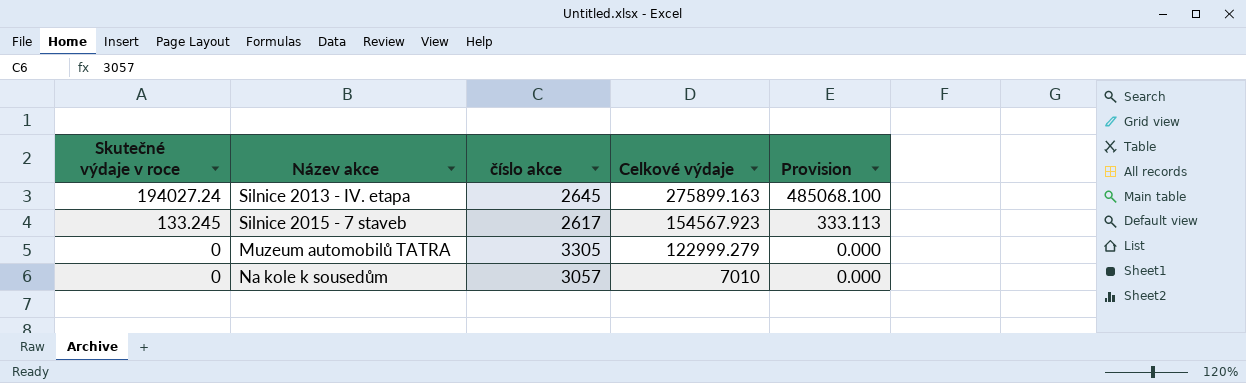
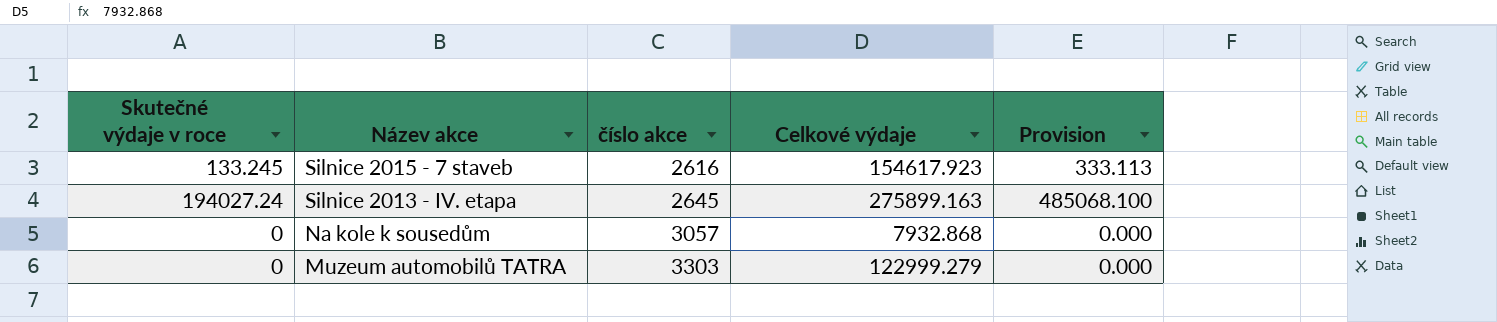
row order: Skutečné výdaje v roce descending -> Název akce descending
Silnice 2015 - 7 staveb | číslo akce: 2617 -> 2616
Silnice 2015 - 7 staveb | Celkové výdaje: 154567.923 -> 154617.923
Na kole k sousedům | Celkové výdaje: 7010 -> 7932.868
Muzeum automobilů TATRA | číslo akce: 3305 -> 3303

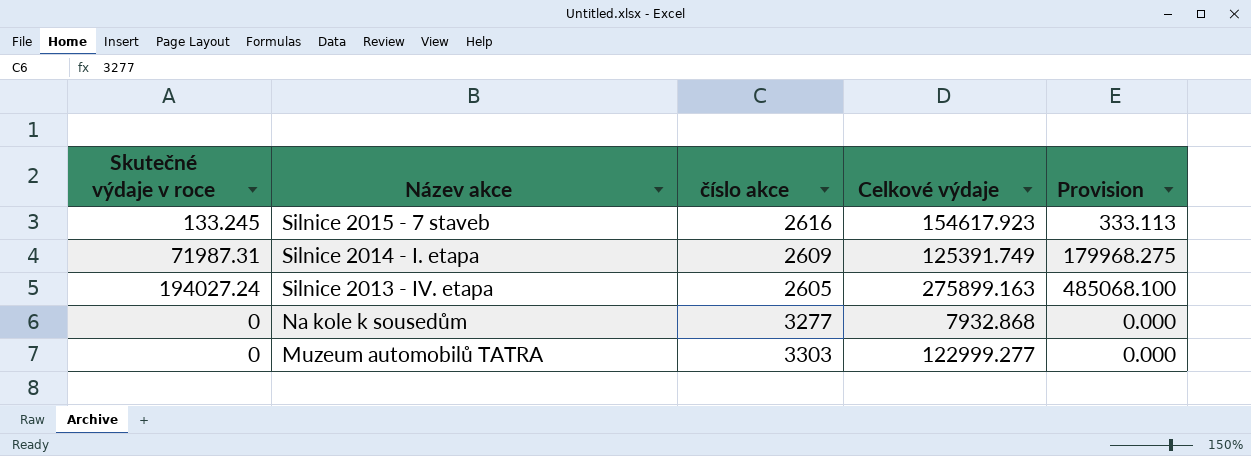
row Silnice 2014 - I. etapa: none -> 71987.31 | 2609 | 125391.749 | 179968.275
Silnice 2013 - IV. etapa | číslo akce: 2645 -> 2605
Na kole k sousedům | číslo akce: 3057 -> 3277
Muzeum automobilů TATRA | Celkové výdaje: 122999.279 -> 122999.277

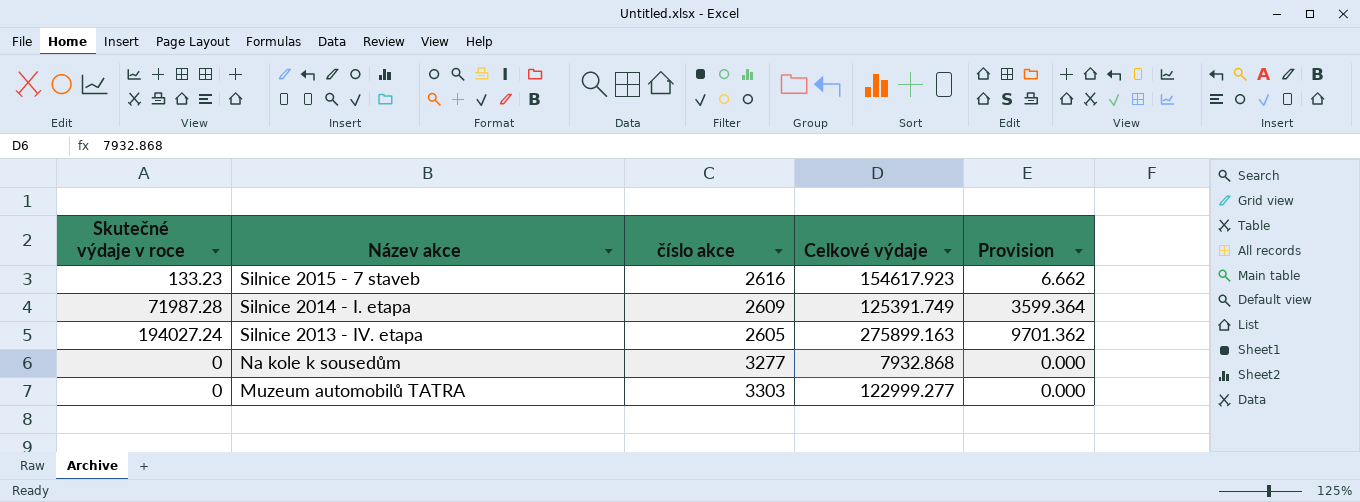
column Provision | formula: [Skutečné výdaje v roce] * 2.5 -> [Skutečné výdaje v roce] * 0.05
Silnice 2015 - 7 staveb | Skutečné výdaje v roce: 133.245 -> 133.23
Silnice 2014 - I. etapa | Skutečné výdaje v roce: 71987.31 -> 71987.28

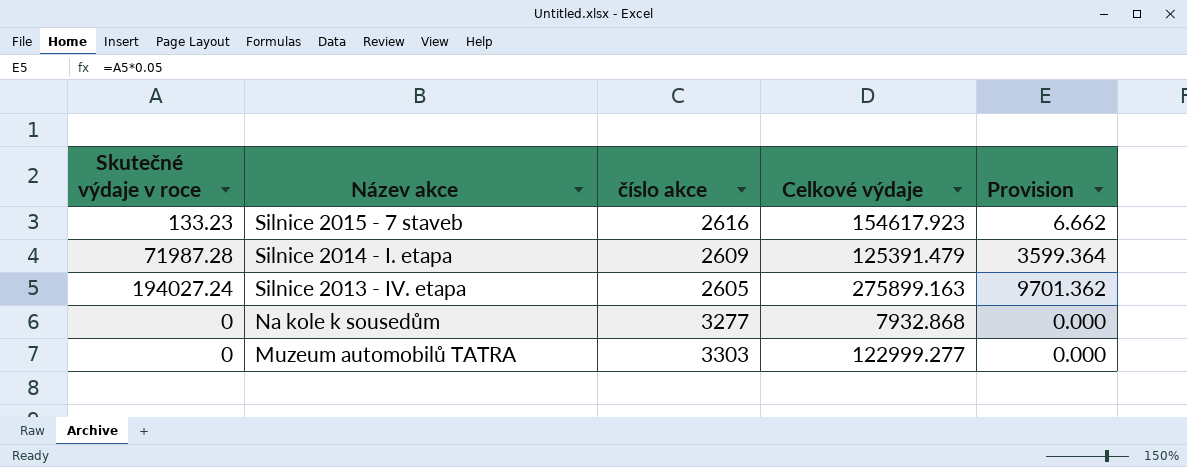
Silnice 2014 - I. etapa | Celkové výdaje: 125391.749 -> 125391.479

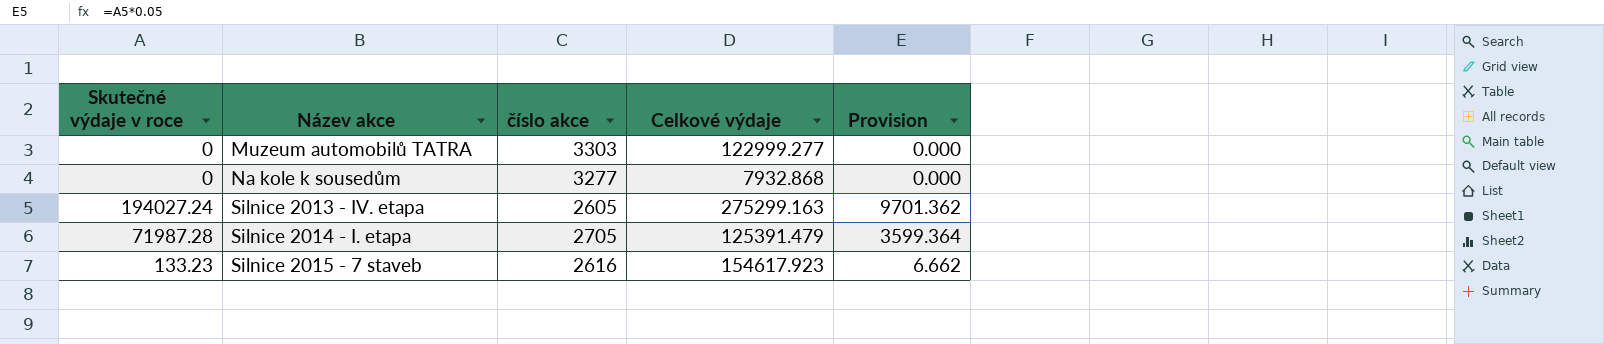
row order: Název akce descending -> Název akce ascending
Silnice 2013 - IV. etapa | Celkové výdaje: 275899.163 -> 275299.163
Silnice 2014 - I. etapa | číslo akce: 2609 -> 2705

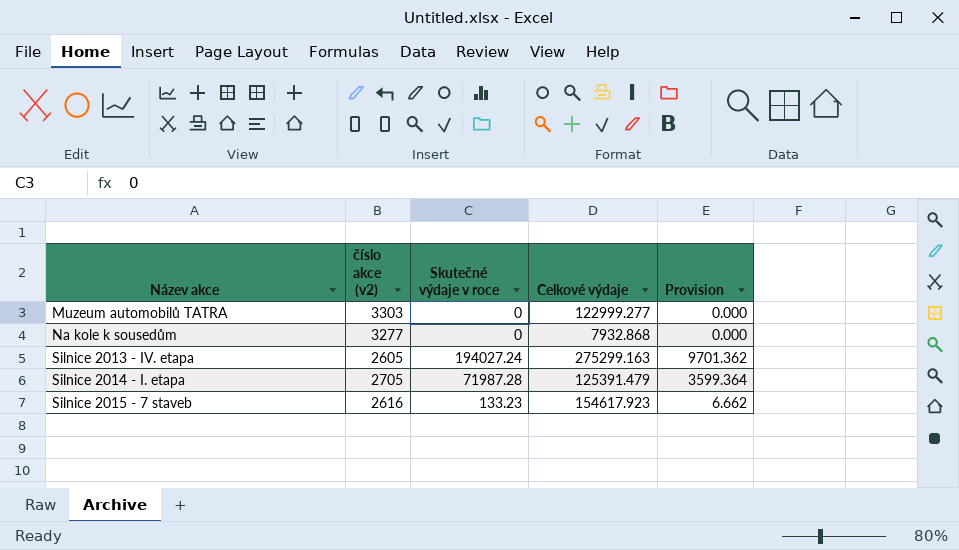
column name: číslo akce -> číslo akce (v2)
column Skutečné výdaje v roce | position: 1 -> 3

